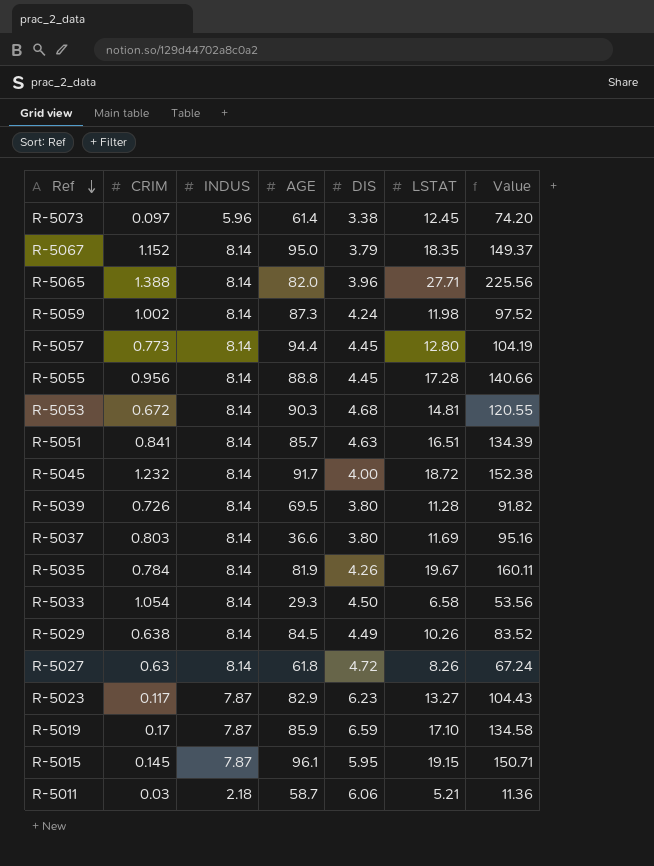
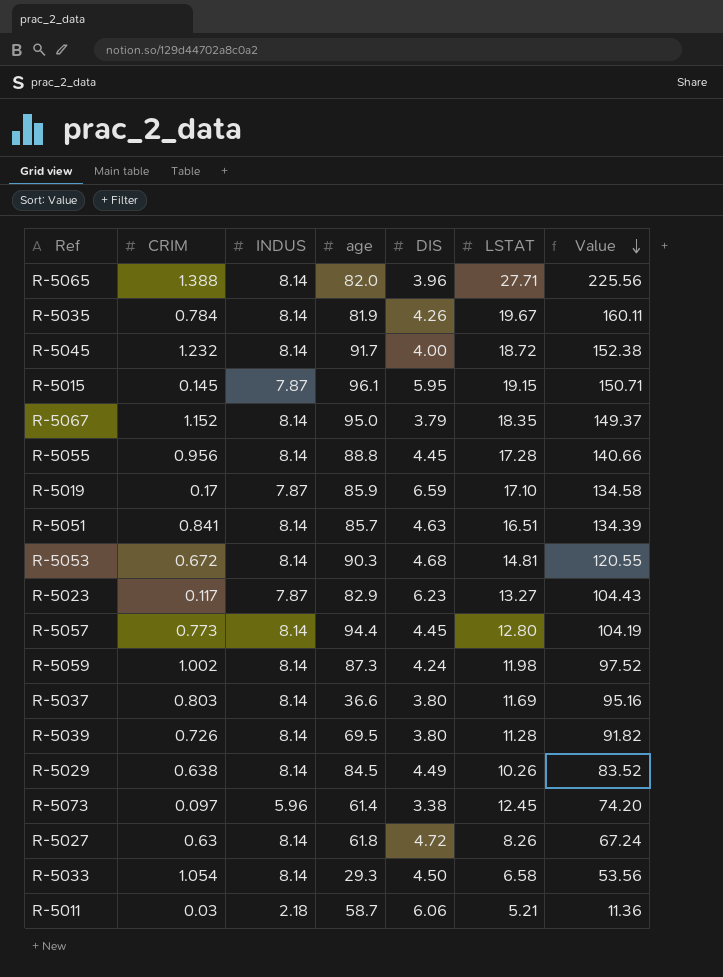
row order: Ref descending -> Value descending
column name: AGE -> age

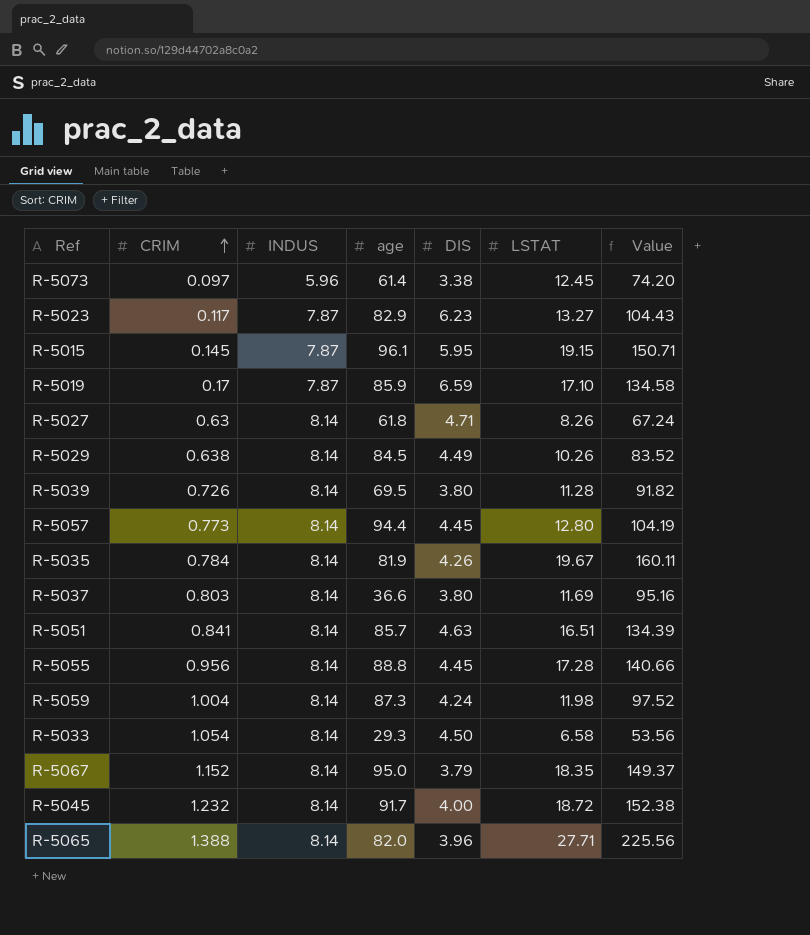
row order: Value descending -> CRIM ascending
row R-5053: 0.672 | 8.14 | 90.3 | 4.68 | 14.81 | 120.55 -> none
row R-5011: 0.03 | 2.18 | 58.7 | 6.06 | 5.21 | 11.36 -> none
R-5027 | DIS: 4.72 -> 4.71
R-5059 | CRIM: 1.002 -> 1.004

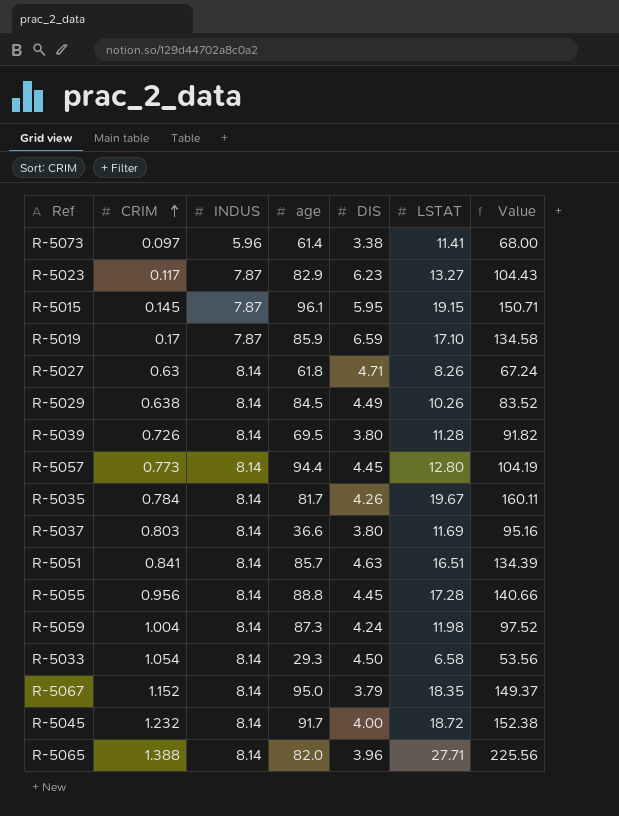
R-5073 | LSTAT: 12.45 -> 11.41
R-5073 | Value: 74.20 -> 68.00
R-5035 | age: 81.9 -> 81.7

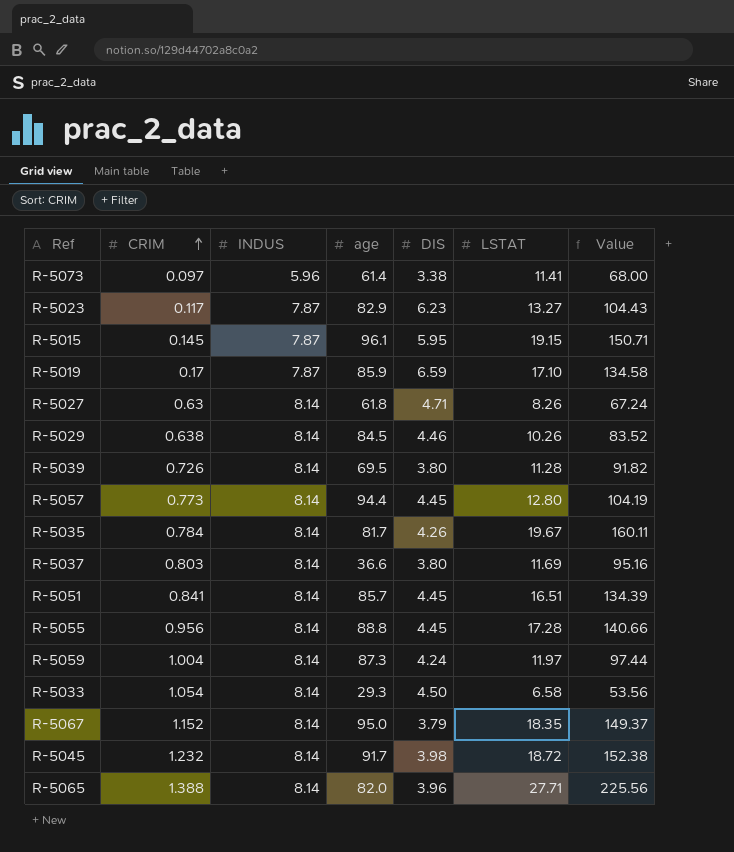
R-5029 | DIS: 4.49 -> 4.46
R-5051 | DIS: 4.63 -> 4.45
R-5059 | LSTAT: 11.98 -> 11.97
R-5059 | Value: 97.52 -> 97.44
R-5045 | DIS: 4.00 -> 3.98

